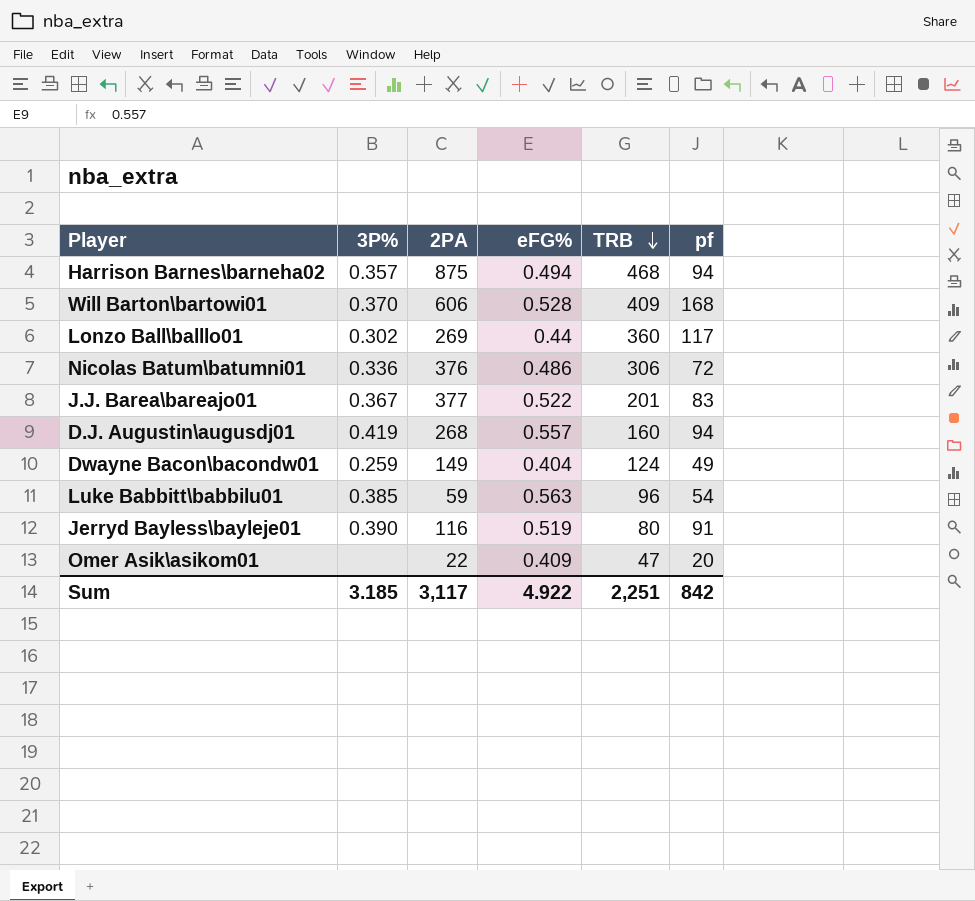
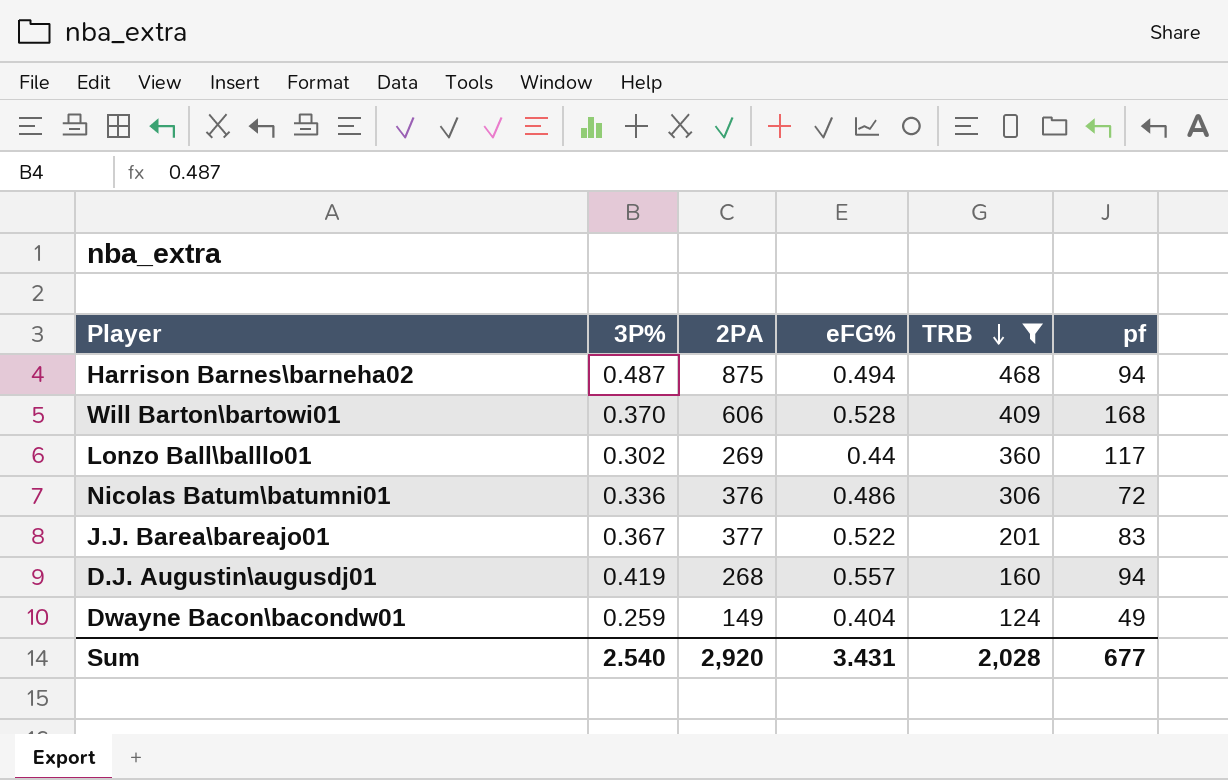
filter: none -> TRB >= 124
Harrison Barnes\barneha02 | 3P%: 0.357 -> 0.487
Sum | 3P%: 3.185 -> 2.540
Sum | 2PA: 3,117 -> 2,920
Sum | eFG%: 4.922 -> 3.431
Sum | TRB: 2,251 -> 2,028
Sum | pf: 842 -> 677

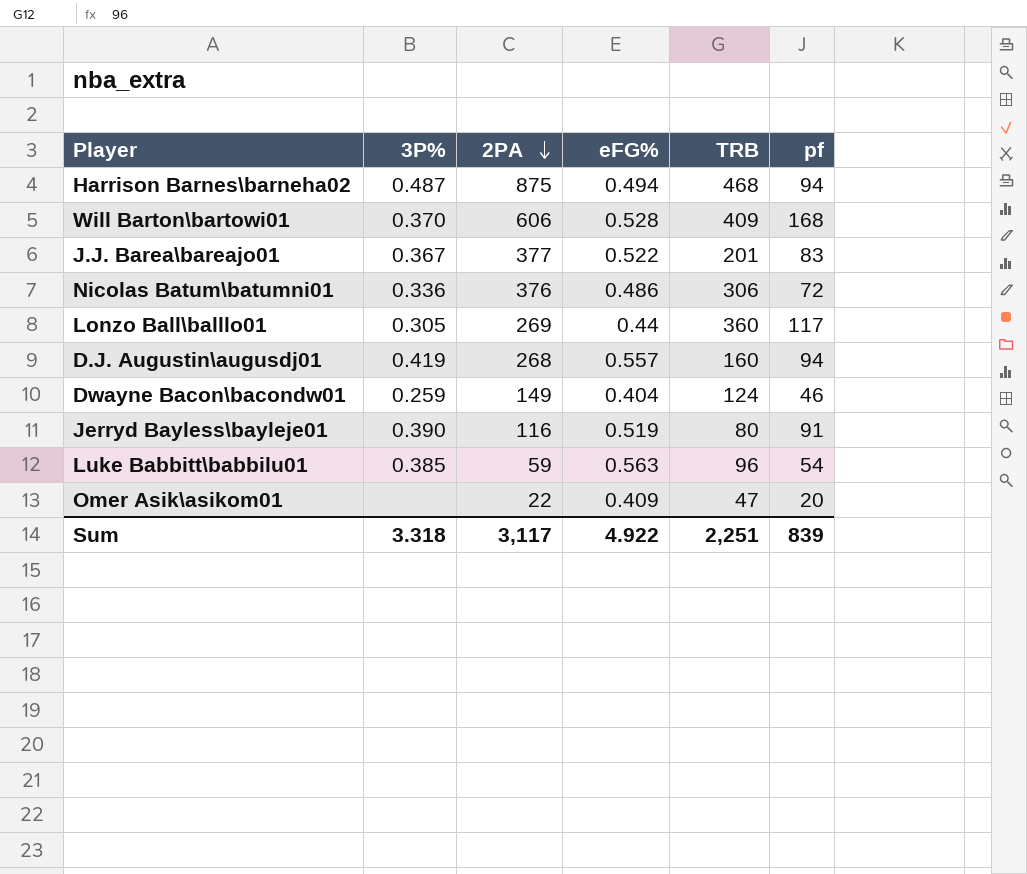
filter: TRB >= 124 -> none
row order: TRB descending -> 2PA descending
Lonzo Ball\balllo01 | 3P%: 0.302 -> 0.305
Dwayne Bacon\bacondw01 | pf: 49 -> 46
Sum | 3P%: 2.540 -> 3.318
Sum | 2PA: 2,920 -> 3,117
Sum | eFG%: 3.431 -> 4.922
Sum | TRB: 2,028 -> 2,251
Sum | pf: 677 -> 839

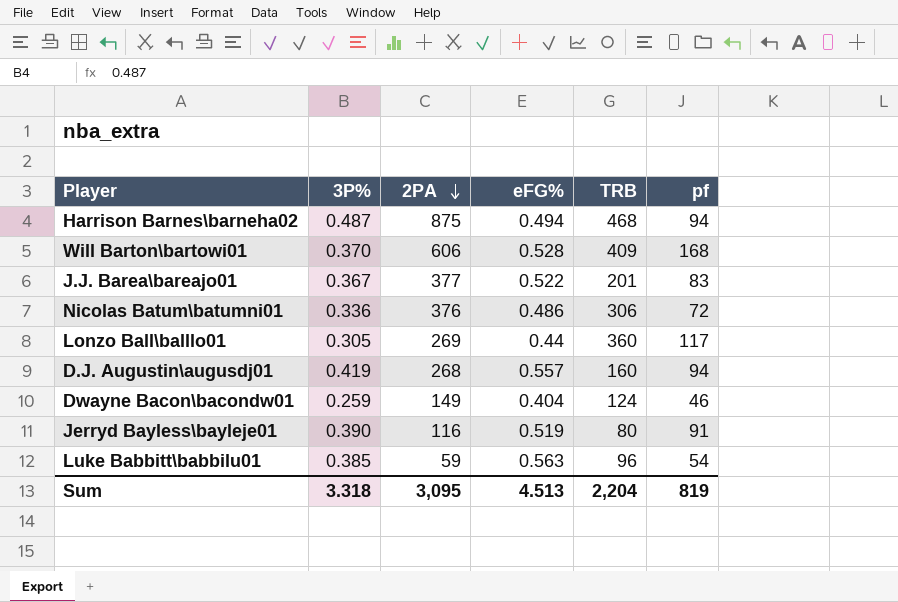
row Omer Asik\asikom01: none | 22 | 0.409 | 47 | 20 -> none
Sum | 2PA: 3,117 -> 3,095
Sum | eFG%: 4.922 -> 4.513
Sum | TRB: 2,251 -> 2,204
Sum | pf: 839 -> 819

